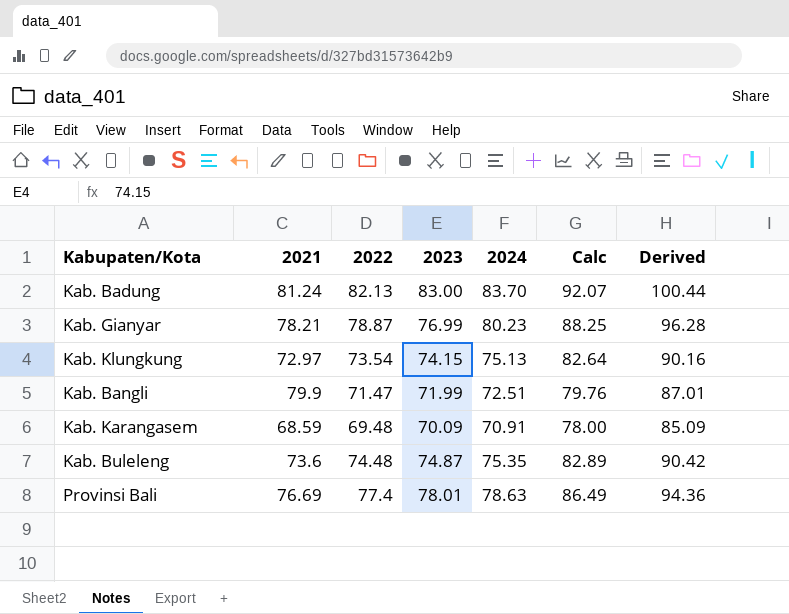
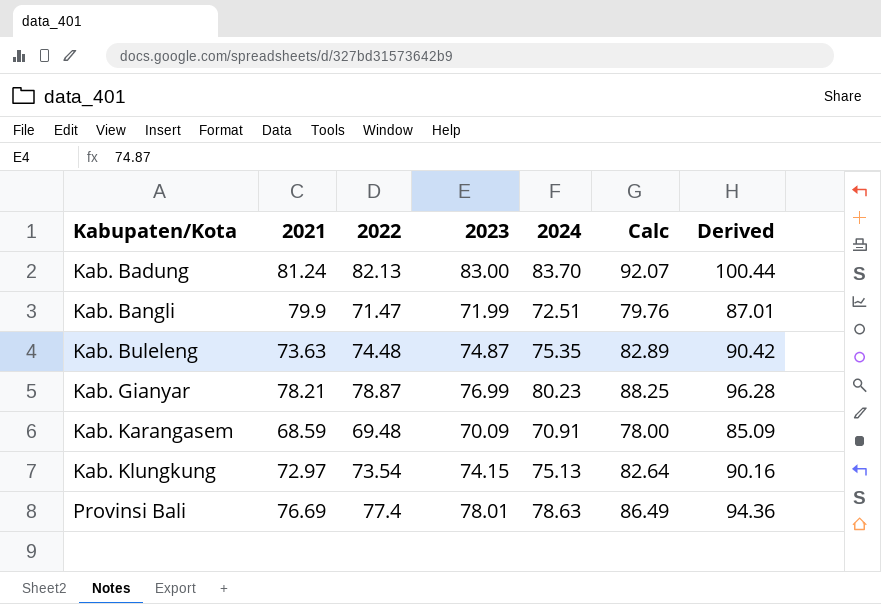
row order: none -> Kabupaten/Kota ascending
Kab. Buleleng | 2021: 73.6 -> 73.63

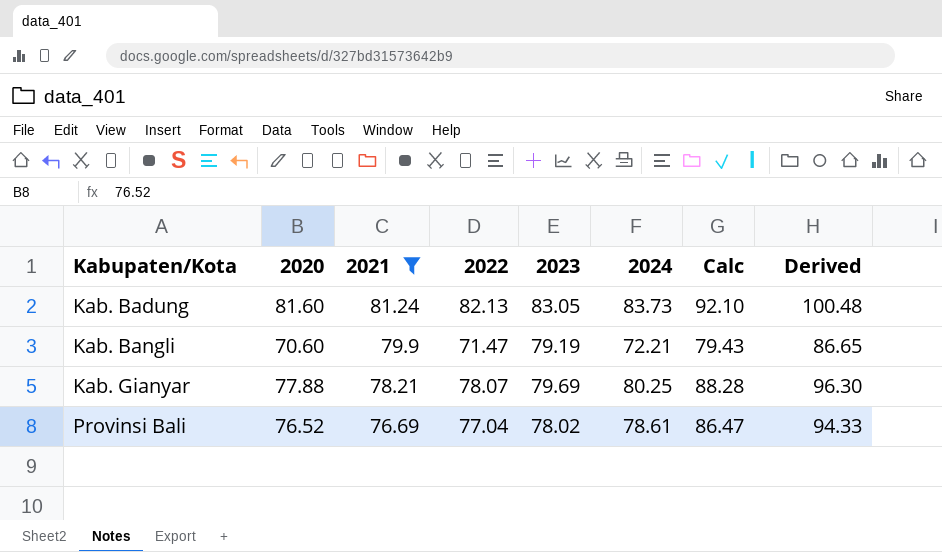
filter: none -> 2021 >= 76.69
column 2020 | position: none -> 2
Kab. Badung | 2023: 83.00 -> 83.05
Kab. Badung | 2024: 83.70 -> 83.73
Kab. Badung | Calc: 92.07 -> 92.10
Kab. Badung | Derived: 100.44 -> 100.48
Kab. Bangli | 2023: 71.99 -> 79.19
Kab. Bangli | 2024: 72.51 -> 72.21
Kab. Bangli | Calc: 79.76 -> 79.43
Kab. Bangli | Derived: 87.01 -> 86.65
Kab. Gianyar | 2022: 78.87 -> 78.07
Kab. Gianyar | 2023: 76.99 -> 79.69
Kab. Gianyar | 2024: 80.23 -> 80.25
Kab. Gianyar | Calc: 88.25 -> 88.28
Kab. Gianyar | Derived: 96.28 -> 96.30
Provinsi Bali | 2022: 77.4 -> 77.04
Provinsi Bali | 2023: 78.01 -> 78.02
Provinsi Bali | 2024: 78.63 -> 78.61
Provinsi Bali | Calc: 86.49 -> 86.47
Provinsi Bali | Derived: 94.36 -> 94.33

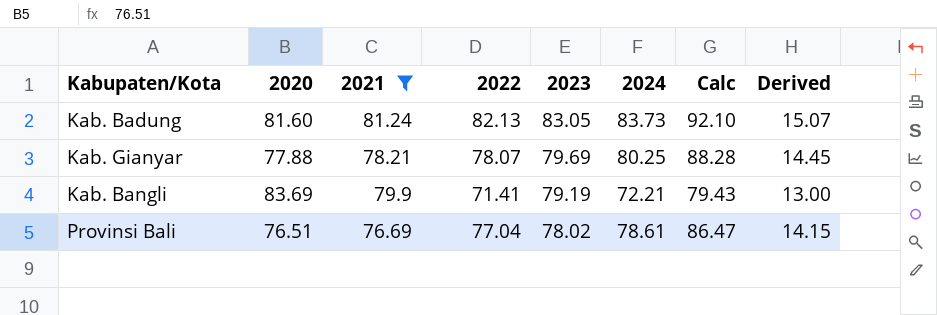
row order: Kabupaten/Kota ascending -> 2023 descending
column Derived | formula: [2024] * 1.2 -> [2024] * 0.18
Kab. Bangli | 2020: 70.60 -> 83.69
Kab. Bangli | 2022: 71.47 -> 71.41
Provinsi Bali | 2020: 76.52 -> 76.51

